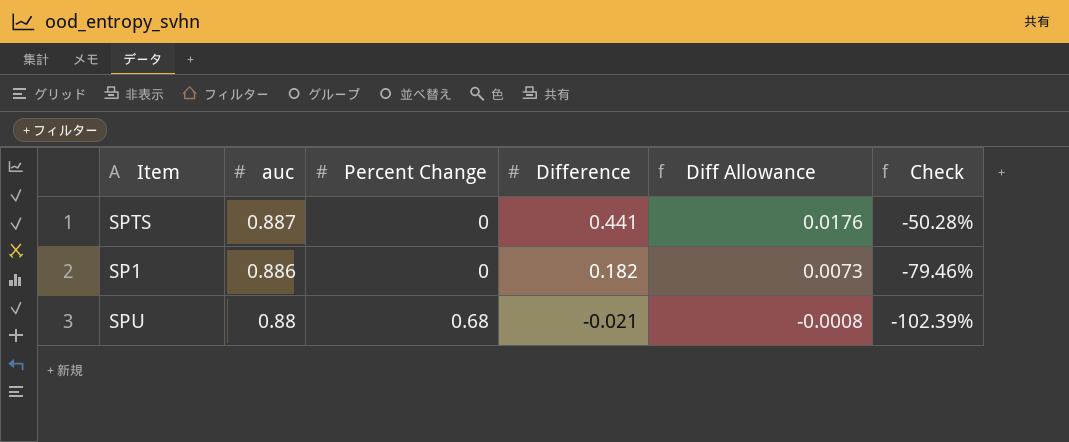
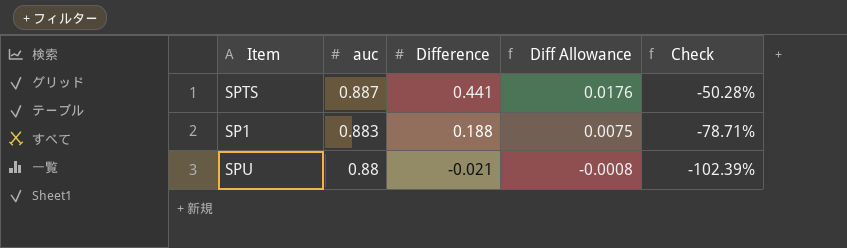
column Percent Change | position: 3 -> none
SP1 | auc: 0.886 -> 0.883
SP1 | Difference: 0.182 -> 0.188
SP1 | Diff Allowance: 0.0073 -> 0.0075
SP1 | Check: -79.46% -> -78.71%

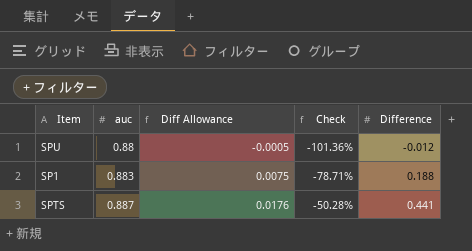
row order: auc descending -> auc ascending
column Difference | position: 3 -> 5
SPU | Diff Allowance: -0.0008 -> -0.0005
SPU | Check: -102.39% -> -101.36%
SPU | Difference: -0.021 -> -0.012

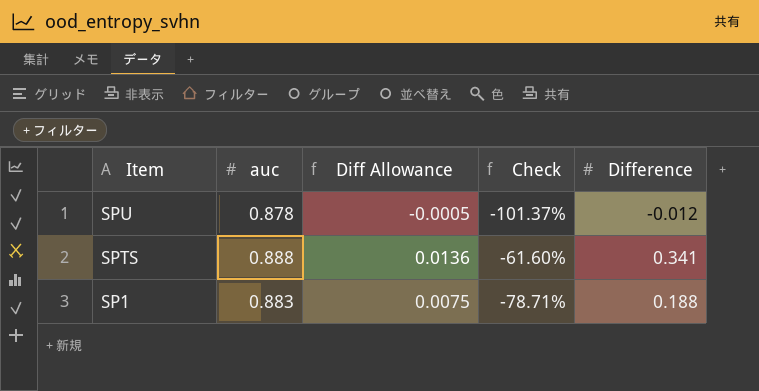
row order: auc ascending -> Item descending
SPU | auc: 0.88 -> 0.878
SPU | Check: -101.36% -> -101.37%
SPTS | auc: 0.887 -> 0.888
SPTS | Diff Allowance: 0.0176 -> 0.0136
SPTS | Check: -50.28% -> -61.60%
SPTS | Difference: 0.441 -> 0.341

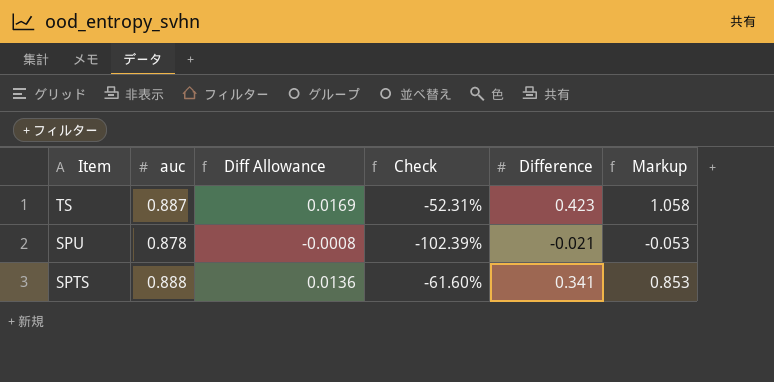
column Markup | formula: none -> [Difference] * 2.5
row SP1: 0.883 | 0.0075 | -78.71% | 0.188 -> none
row TS: none -> 0.887 | 0.0169 | -52.31% | 0.423 | 1.058
SPU | Diff Allowance: -0.0005 -> -0.0008
SPU | Check: -101.37% -> -102.39%
SPU | Difference: -0.012 -> -0.021

